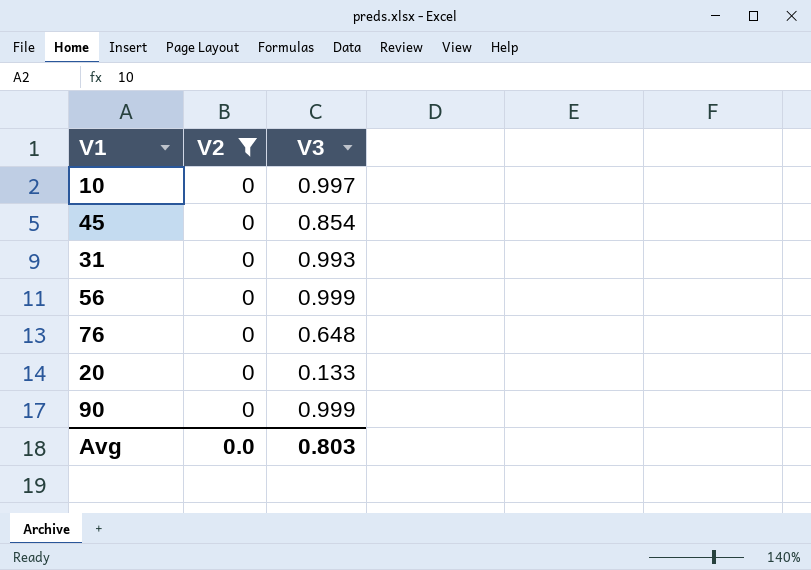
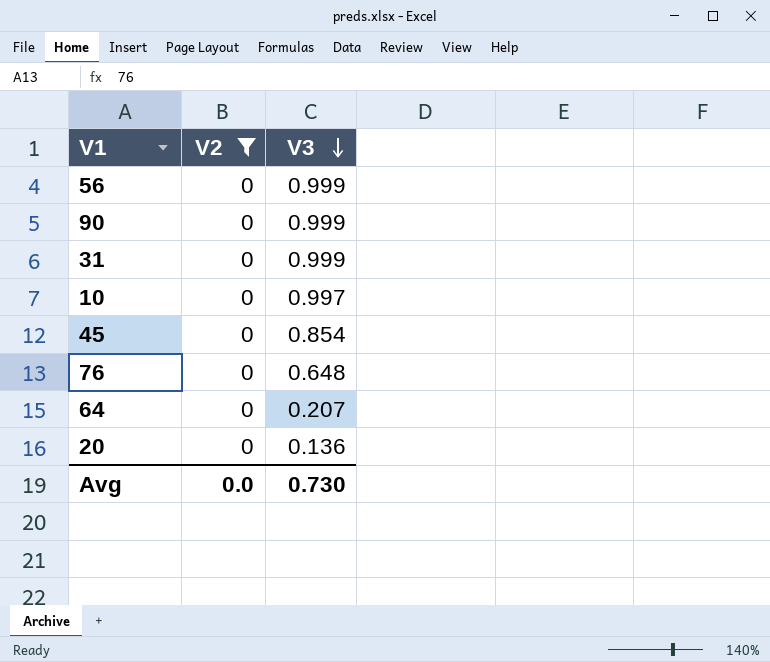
row order: none -> V3 descending
31 | V3: 0.993 -> 0.999
row 64: none -> 0 | 0.207
20 | V3: 0.133 -> 0.136
Avg | V3: 0.803 -> 0.730

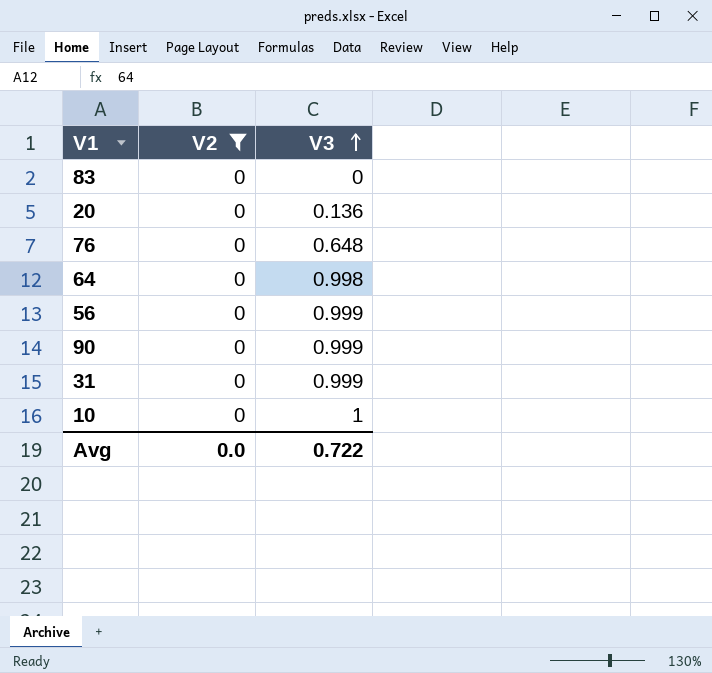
row order: V3 descending -> V3 ascending
row 45: 0 | 0.854 -> none
row 83: none -> 0 | 0
64 | V3: 0.207 -> 0.998
10 | V3: 0.997 -> 1
Avg | V3: 0.730 -> 0.722

